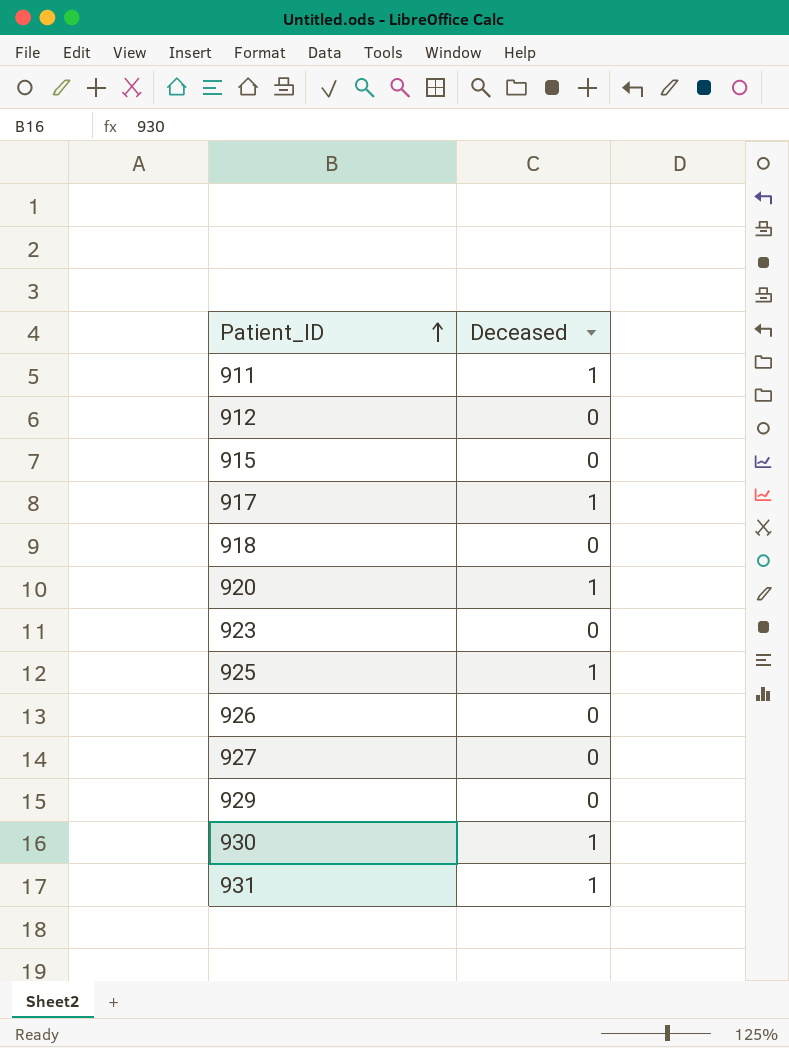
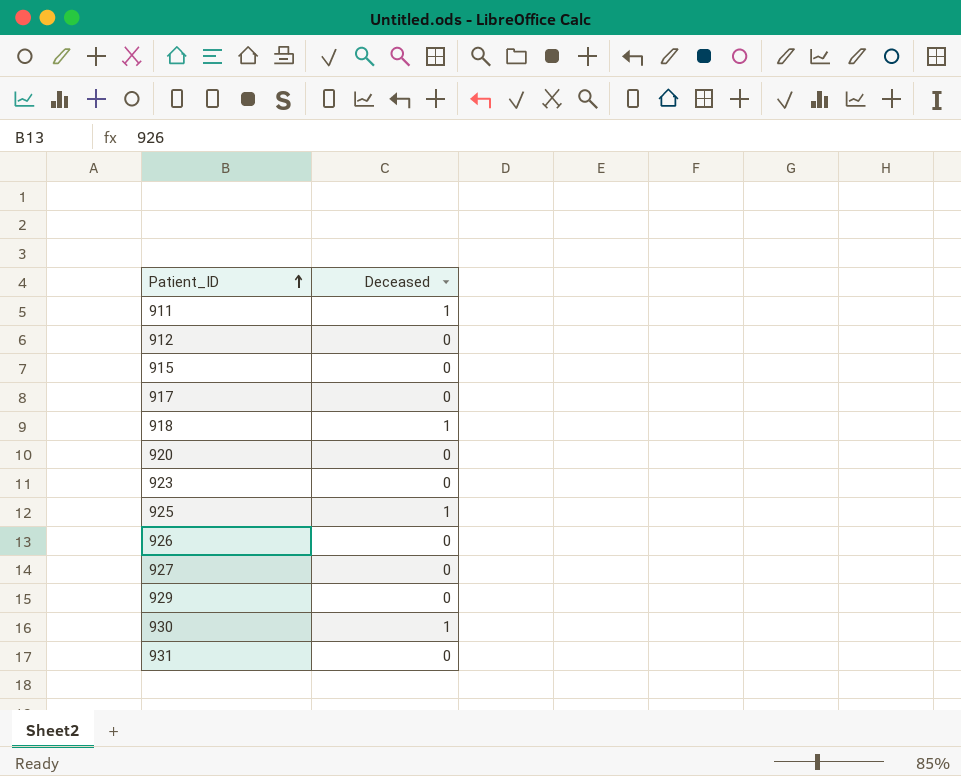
917 | Deceased: 1 -> 0
918 | Deceased: 0 -> 1
920 | Deceased: 1 -> 0
931 | Deceased: 1 -> 0

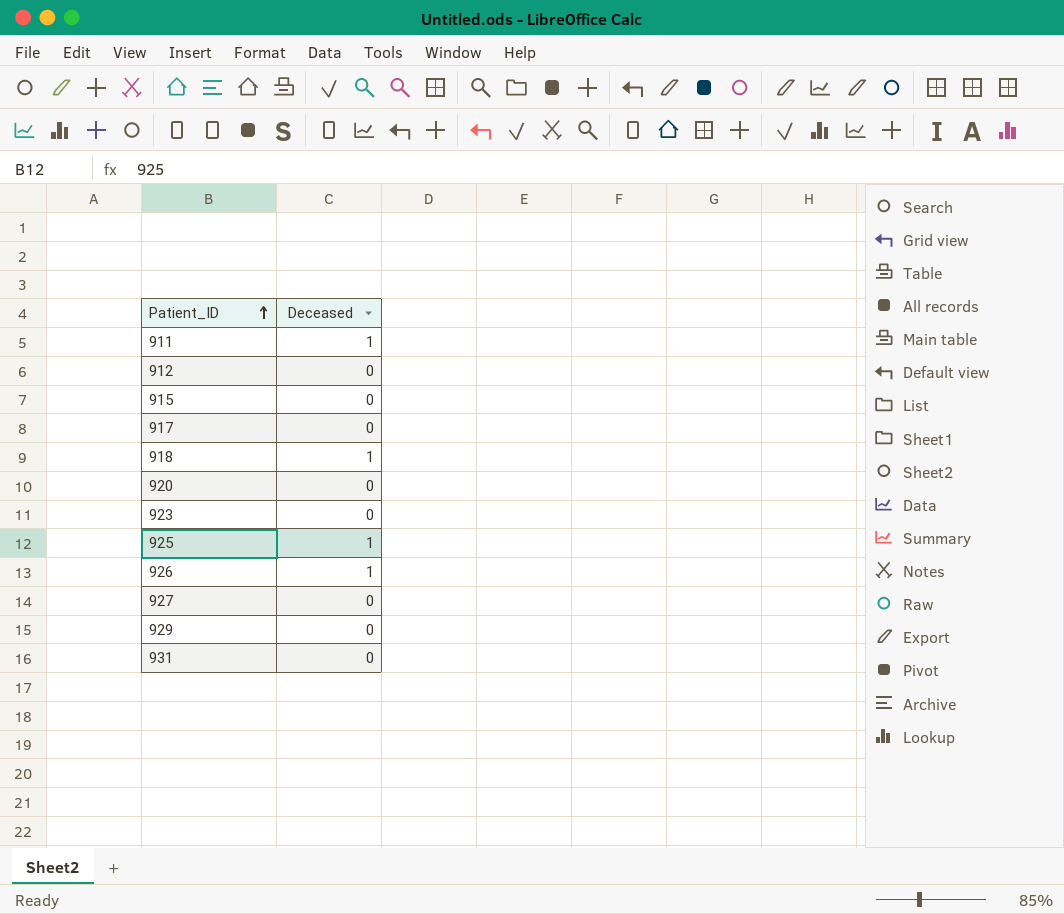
row 930: 1 -> none
926 | Deceased: 0 -> 1

